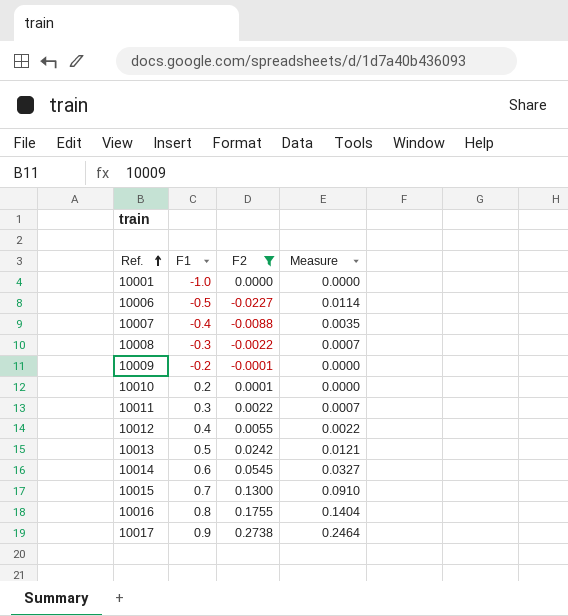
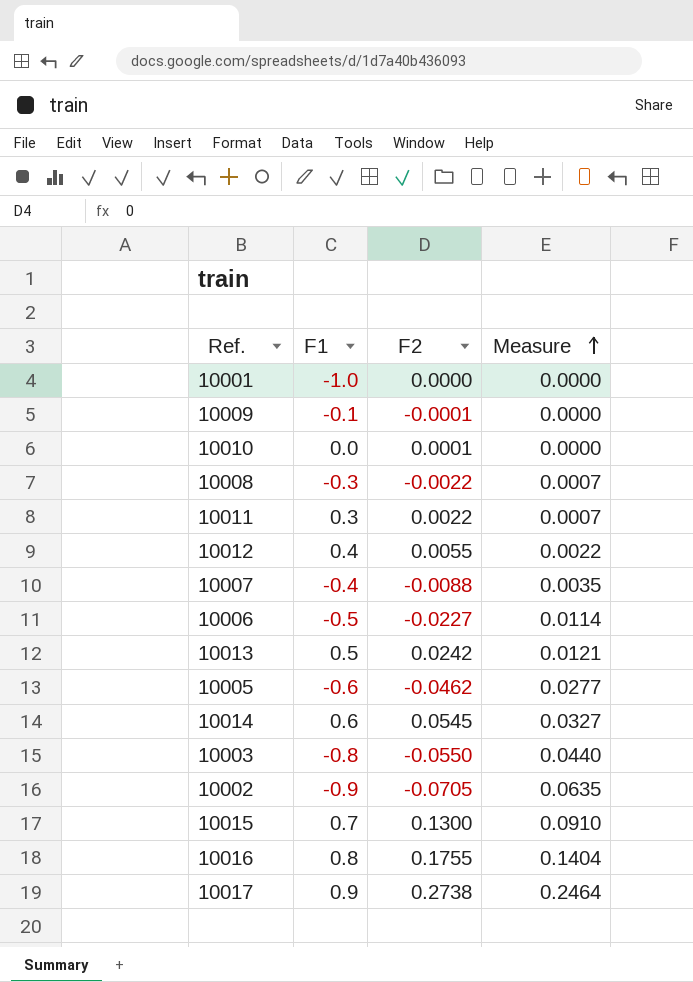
filter: F2 >= -0.0227 -> none
row order: Ref. ascending -> Measure ascending
10009 | F1: -0.2 -> -0.1
10010 | F1: 0.2 -> 0.0

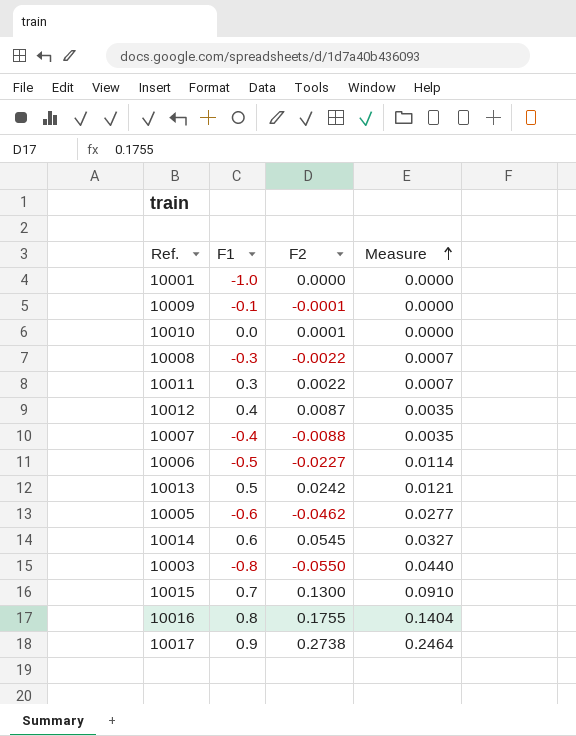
row 10002: -0.9 | -0.0705 | 0.0635 -> none
10012 | F2: 0.0055 -> 0.0087
10012 | Measure: 0.0022 -> 0.0035

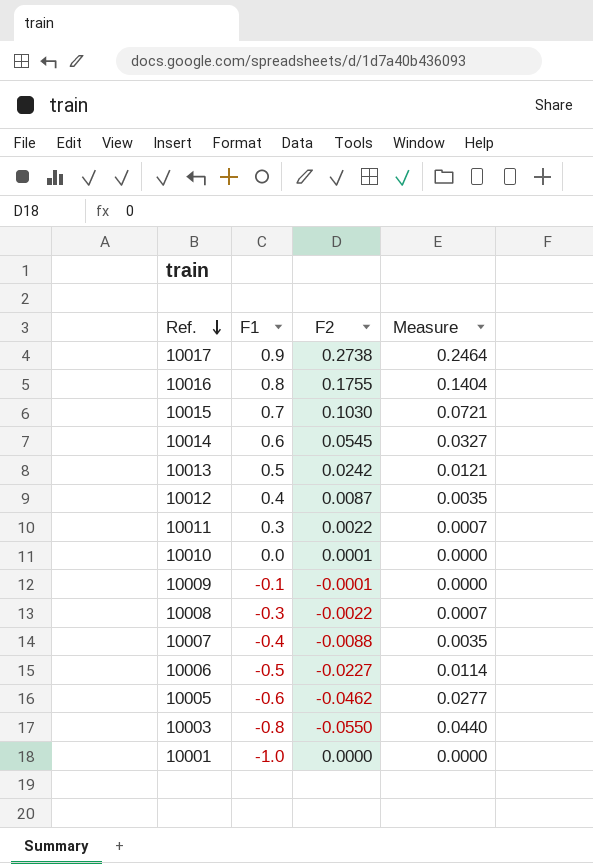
row order: Measure ascending -> Ref. descending
10015 | F2: 0.1300 -> 0.1030
10015 | Measure: 0.0910 -> 0.0721

